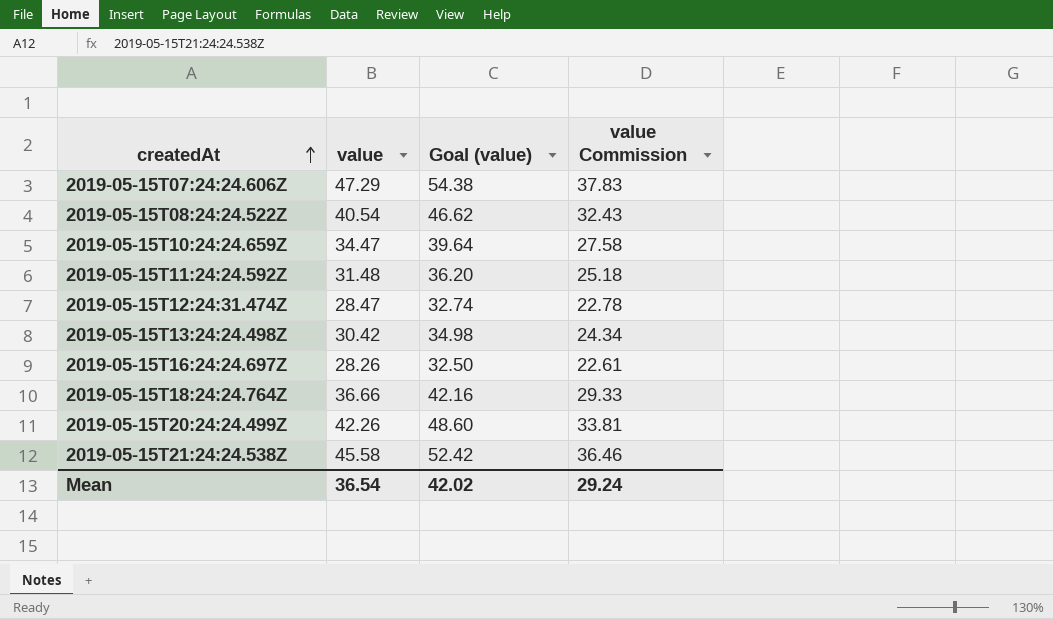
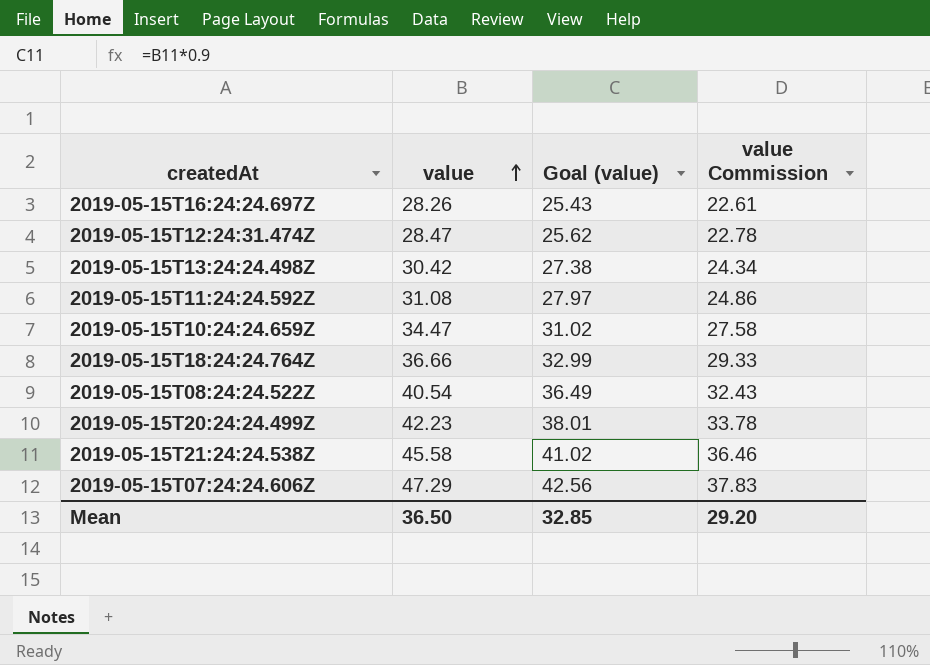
row order: createdAt ascending -> value ascending
column Goal (value) | formula: [value] * 1.15 -> [value] * 0.9
2019-05-15T11:24:24.592Z | value: 31.48 -> 31.08
2019-05-15T11:24:24.592Z | value Commission: 25.18 -> 24.86
2019-05-15T20:24:24.499Z | value: 42.26 -> 42.23
2019-05-15T20:24:24.499Z | value Commission: 33.81 -> 33.78
Mean | value: 36.54 -> 36.50
Mean | Goal (value): 42.02 -> 32.85
Mean | value Commission: 29.24 -> 29.20

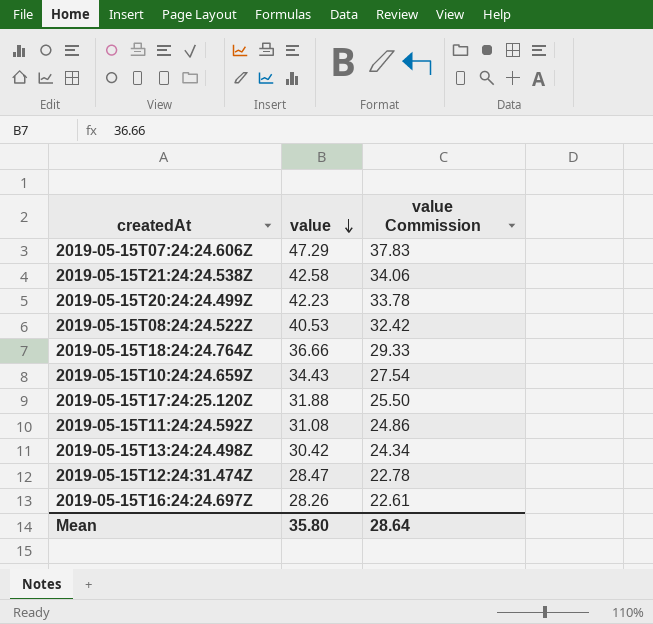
row order: value ascending -> value descending
column Goal (value) | formula: [value] * 0.9 -> none
2019-05-15T21:24:24.538Z | value: 45.58 -> 42.58
2019-05-15T21:24:24.538Z | value Commission: 36.46 -> 34.06
2019-05-15T08:24:24.522Z | value: 40.54 -> 40.53
2019-05-15T08:24:24.522Z | value Commission: 32.43 -> 32.42
2019-05-15T10:24:24.659Z | value: 34.47 -> 34.43
2019-05-15T10:24:24.659Z | value Commission: 27.58 -> 27.54
row 2019-05-15T17:24:25.120Z: none -> 31.88 | 25.50
Mean | value: 36.50 -> 35.80
Mean | value Commission: 29.20 -> 28.64

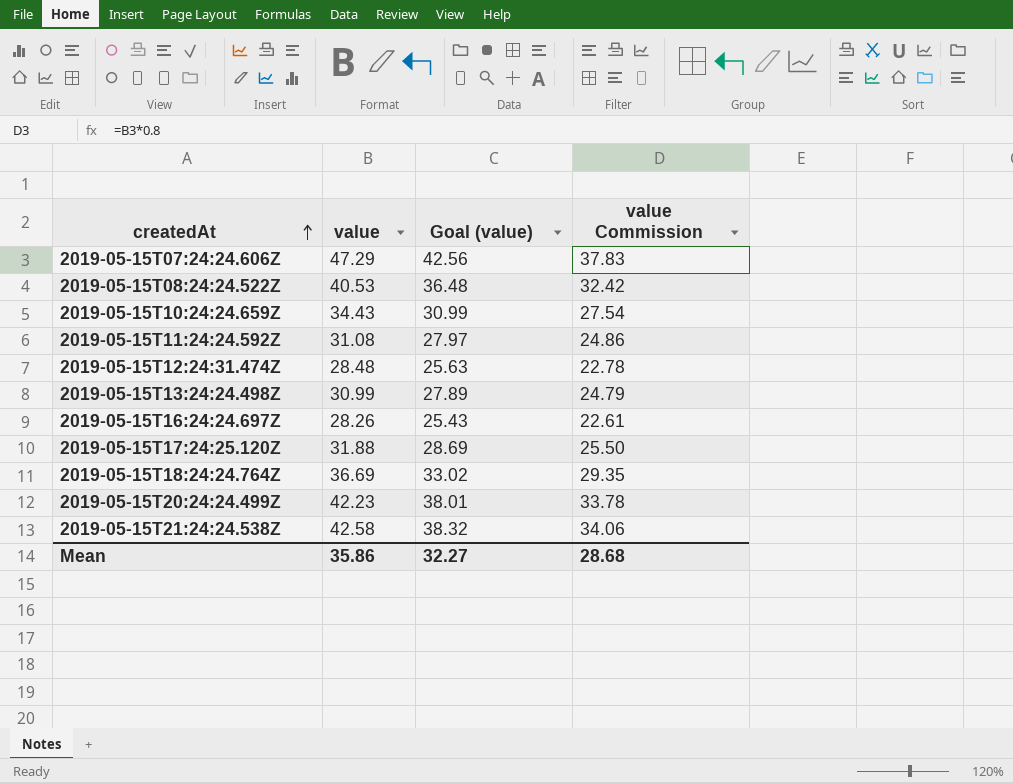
row order: value descending -> createdAt ascending
column Goal (value) | formula: none -> [value] * 0.9
2019-05-15T12:24:31.474Z | value: 28.47 -> 28.48
2019-05-15T13:24:24.498Z | value: 30.42 -> 30.99
2019-05-15T13:24:24.498Z | value Commission: 24.34 -> 24.79
2019-05-15T18:24:24.764Z | value: 36.66 -> 36.69
2019-05-15T18:24:24.764Z | value Commission: 29.33 -> 29.35
Mean | value: 35.80 -> 35.86
Mean | value Commission: 28.64 -> 28.68

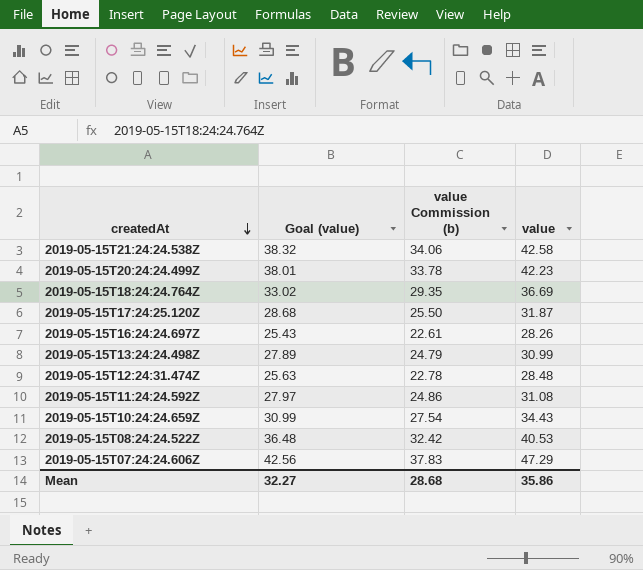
row order: createdAt ascending -> createdAt descending
column name: value Commission -> value Commission (b)
column value | position: 2 -> 4
2019-05-15T17:24:25.120Z | Goal (value): 28.69 -> 28.68
2019-05-15T17:24:25.120Z | value: 31.88 -> 31.87

